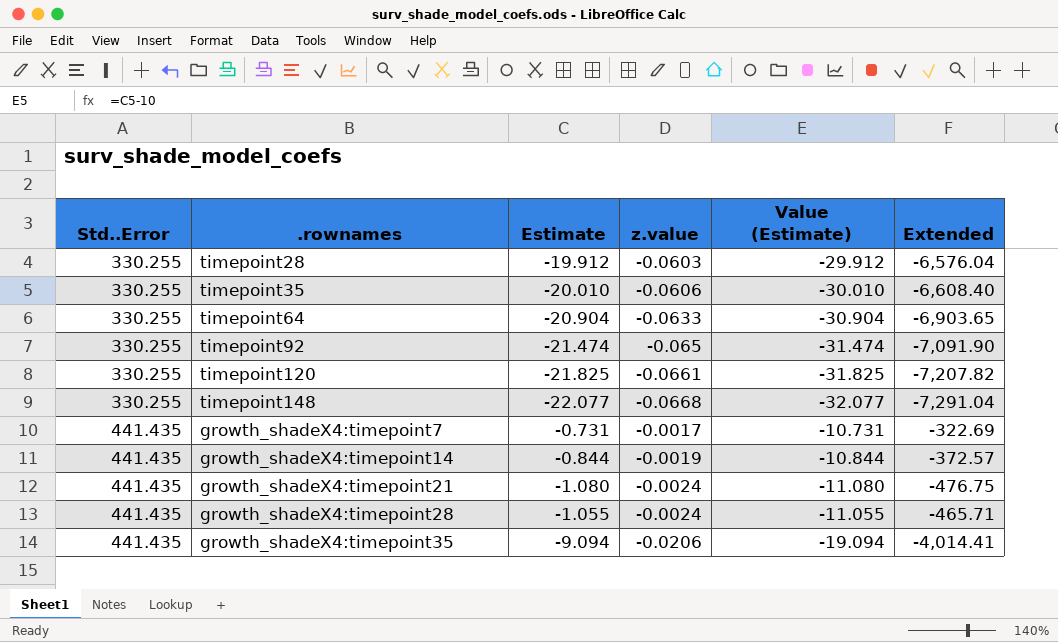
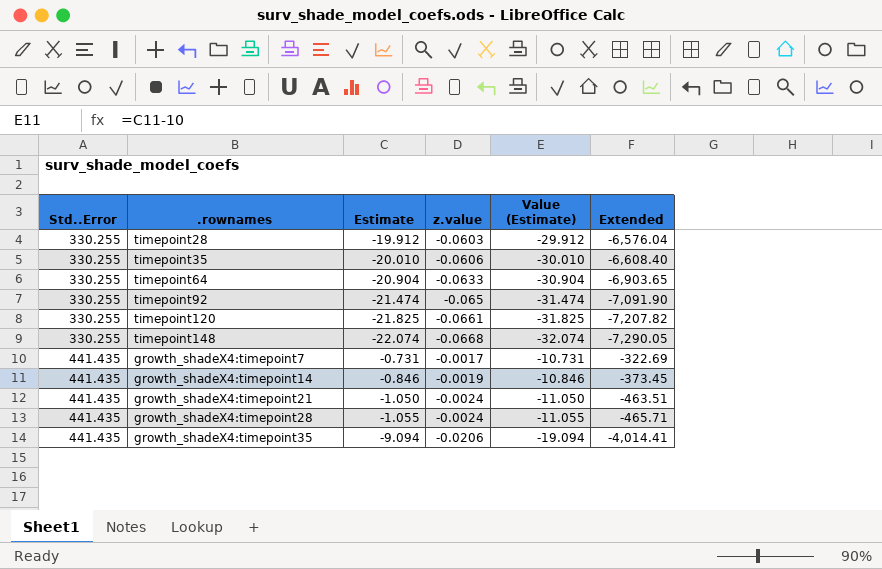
timepoint148 | Estimate: -22.077 -> -22.074
timepoint148 | Value (Estimate): -32.077 -> -32.074
timepoint148 | Extended: -7,291.04 -> -7,290.05
growth_shadeX4:timepoint14 | Estimate: -0.844 -> -0.846
growth_shadeX4:timepoint14 | Value (Estimate): -10.844 -> -10.846
growth_shadeX4:timepoint14 | Extended: -372.57 -> -373.45
growth_shadeX4:timepoint21 | Estimate: -1.080 -> -1.050
growth_shadeX4:timepoint21 | Value (Estimate): -11.080 -> -11.050
growth_shadeX4:timepoint21 | Extended: -476.75 -> -463.51

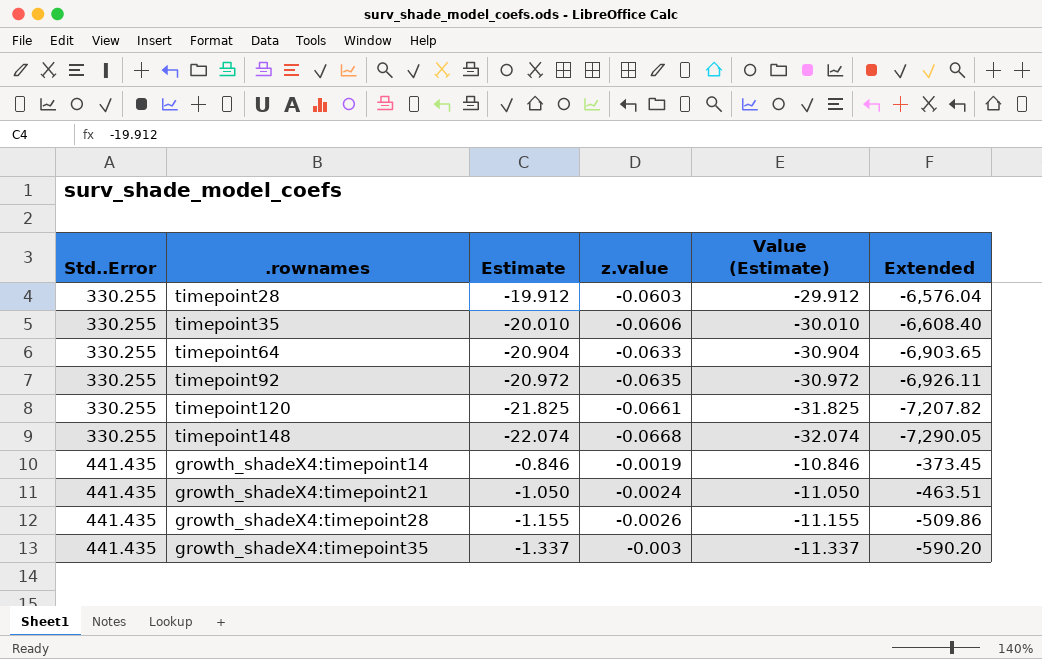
row growth_shadeX4:timepoint7: 441.435 | -0.731 | -0.0017 | -10.731 | -322.69 -> none
timepoint92 | Estimate: -21.474 -> -20.972
timepoint92 | z.value: -0.065 -> -0.0635
timepoint92 | Value (Estimate): -31.474 -> -30.972
timepoint92 | Extended: -7,091.90 -> -6,926.11
growth_shadeX4:timepoint28 | Estimate: -1.055 -> -1.155
growth_shadeX4:timepoint28 | z.value: -0.0024 -> -0.0026
growth_shadeX4:timepoint28 | Value (Estimate): -11.055 -> -11.155
growth_shadeX4:timepoint28 | Extended: -465.71 -> -509.86
growth_shadeX4:timepoint35 | Estimate: -9.094 -> -1.337
growth_shadeX4:timepoint35 | z.value: -0.0206 -> -0.003
growth_shadeX4:timepoint35 | Value (Estimate): -19.094 -> -11.337
growth_shadeX4:timepoint35 | Extended: -4,014.41 -> -590.20

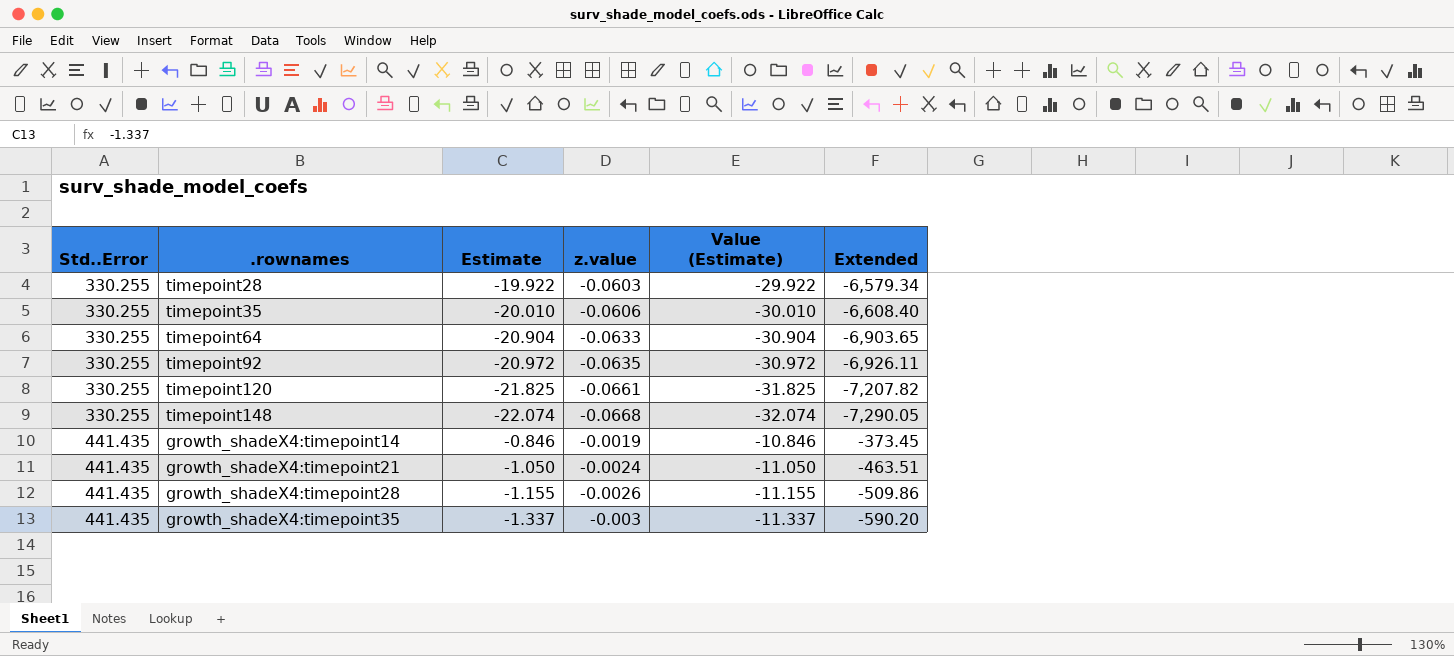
timepoint28 | Estimate: -19.912 -> -19.922
timepoint28 | Value (Estimate): -29.912 -> -29.922
timepoint28 | Extended: -6,576.04 -> -6,579.34

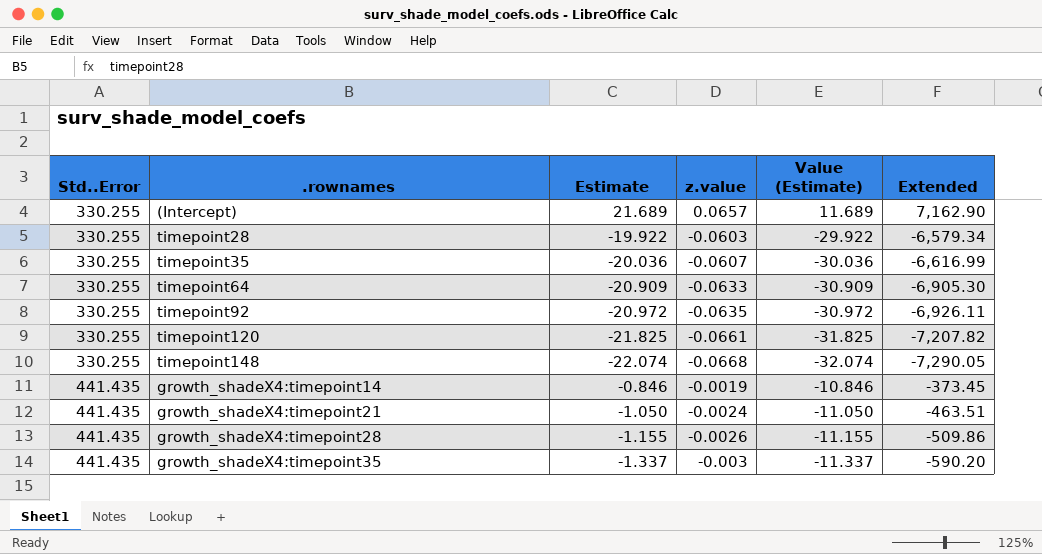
row (Intercept): none -> 330.255 | 21.689 | 0.0657 | 11.689 | 7,162.90
timepoint35 | Estimate: -20.010 -> -20.036
timepoint35 | z.value: -0.0606 -> -0.0607
timepoint35 | Value (Estimate): -30.010 -> -30.036
timepoint35 | Extended: -6,608.40 -> -6,616.99
timepoint64 | Estimate: -20.904 -> -20.909
timepoint64 | Value (Estimate): -30.904 -> -30.909
timepoint64 | Extended: -6,903.65 -> -6,905.30

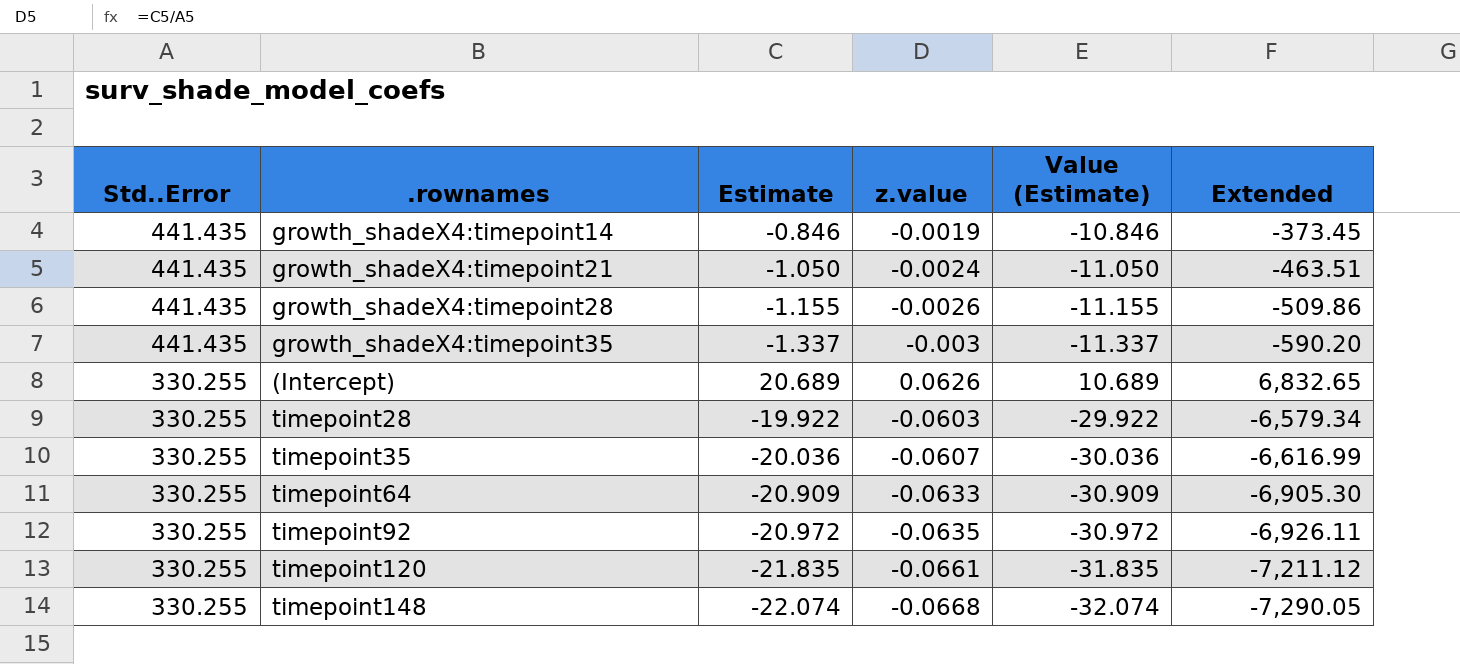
row order: Std..Error ascending -> Std..Error descending
(Intercept) | Estimate: 21.689 -> 20.689
(Intercept) | z.value: 0.0657 -> 0.0626
(Intercept) | Value (Estimate): 11.689 -> 10.689
(Intercept) | Extended: 7,162.90 -> 6,832.65
timepoint120 | Estimate: -21.825 -> -21.835
timepoint120 | Value (Estimate): -31.825 -> -31.835
timepoint120 | Extended: -7,207.82 -> -7,211.12

